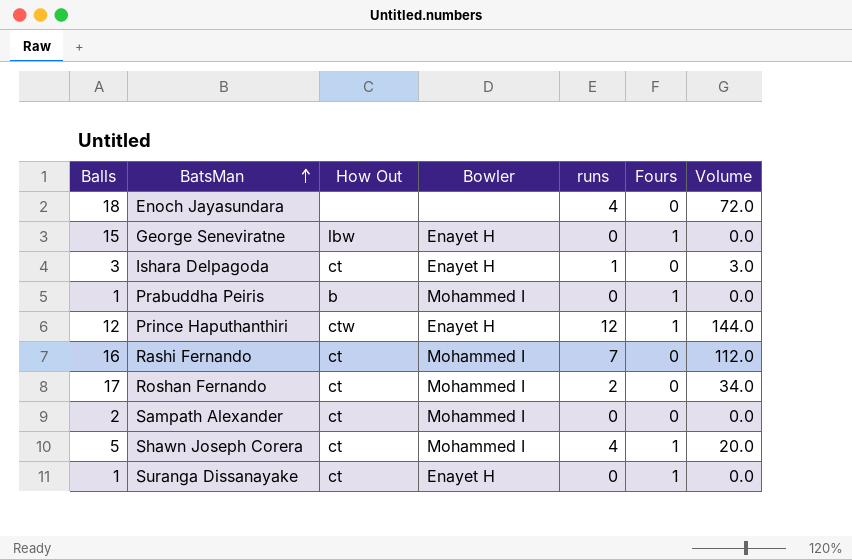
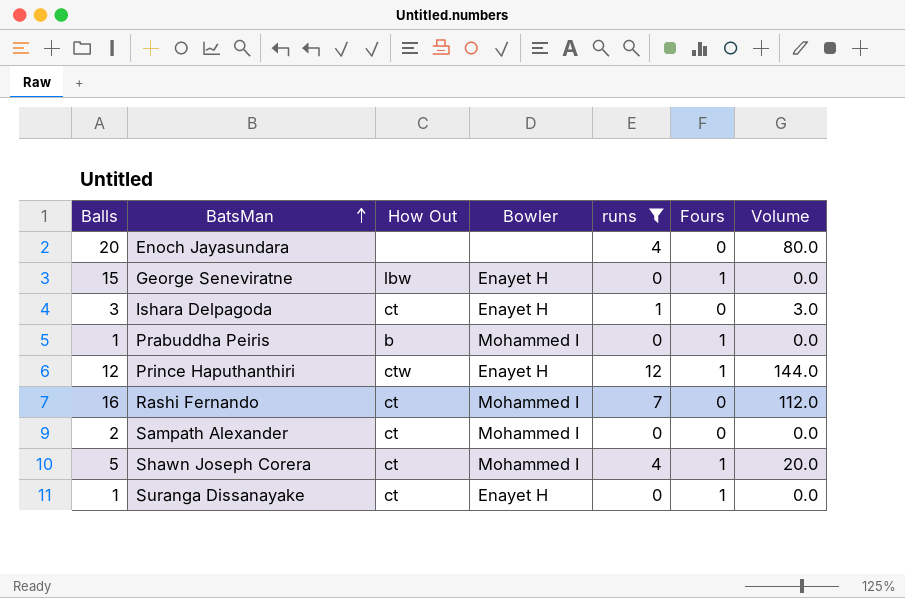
filter: none -> runs != 2
Enoch Jayasundara | Balls: 18 -> 20
Enoch Jayasundara | Volume: 72.0 -> 80.0

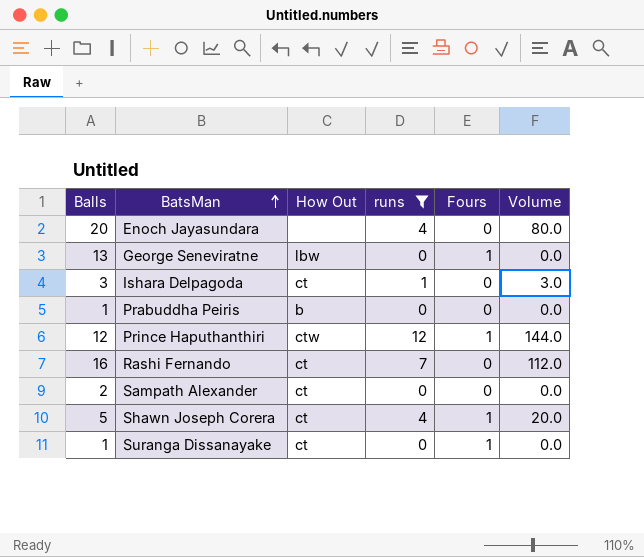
column Bowler | position: 4 -> none
George Seneviratne | Balls: 15 -> 13
Prabuddha Peiris | Fours: 1 -> 0

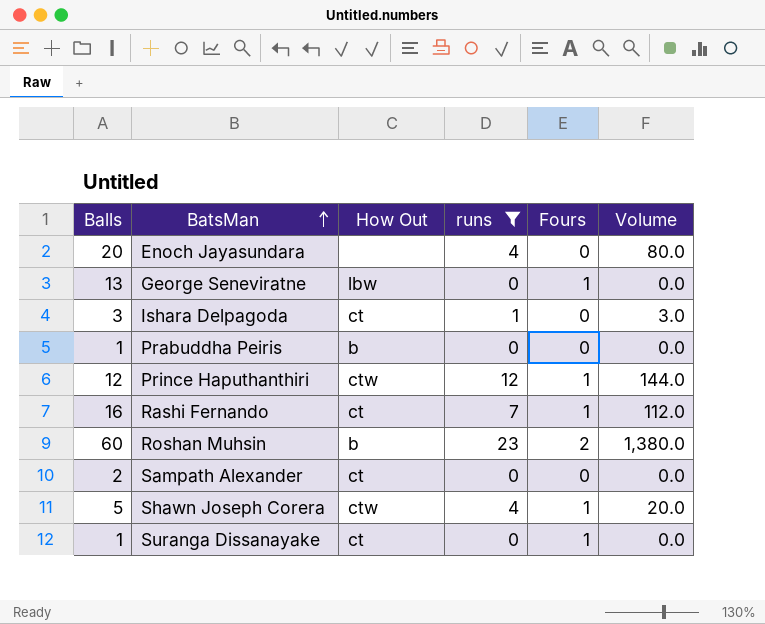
Rashi Fernando | Fours: 0 -> 1
row Roshan Muhsin: none -> 60 | b | 23 | 2 | 1,380.0
Shawn Joseph Corera | How Out: ct -> ctw

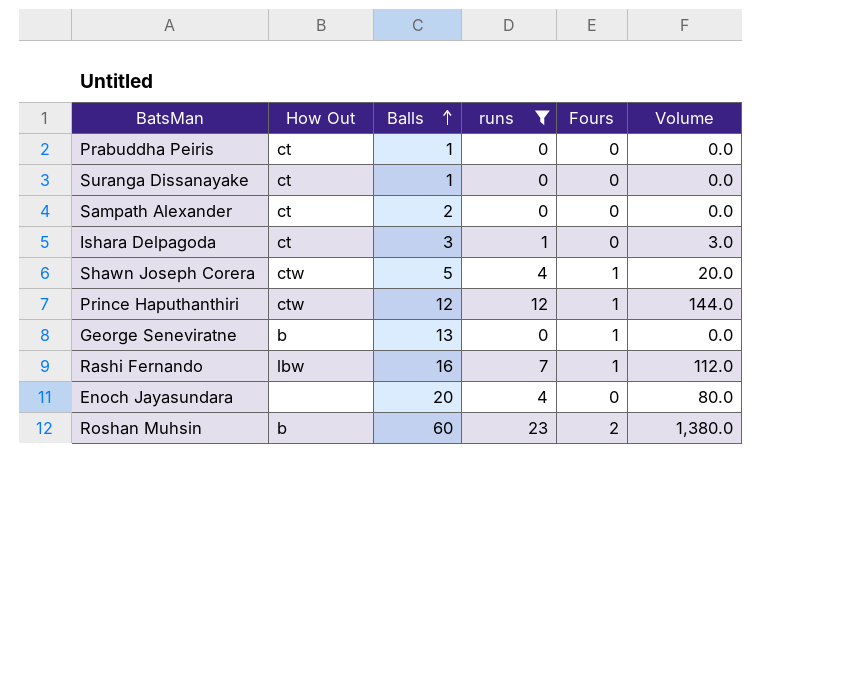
row order: BatsMan ascending -> Balls ascending
column Balls | position: 1 -> 3
Prabuddha Peiris | How Out: b -> ct
Suranga Dissanayake | Fours: 1 -> 0
George Seneviratne | How Out: lbw -> b
Rashi Fernando | How Out: ct -> lbw

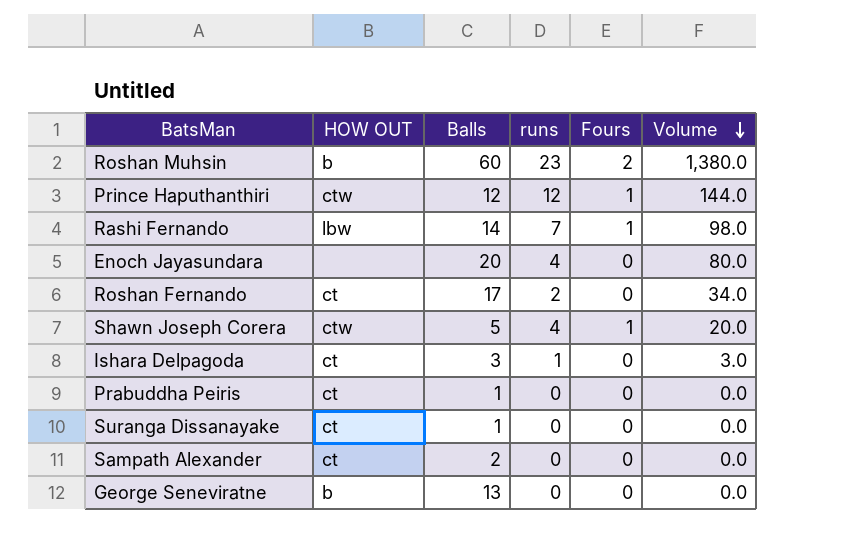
filter: runs != 2 -> none
row order: Balls ascending -> Volume descending
column name: How Out -> HOW OUT
Rashi Fernando | Balls: 16 -> 14
Rashi Fernando | Volume: 112.0 -> 98.0
George Seneviratne | Fours: 1 -> 0

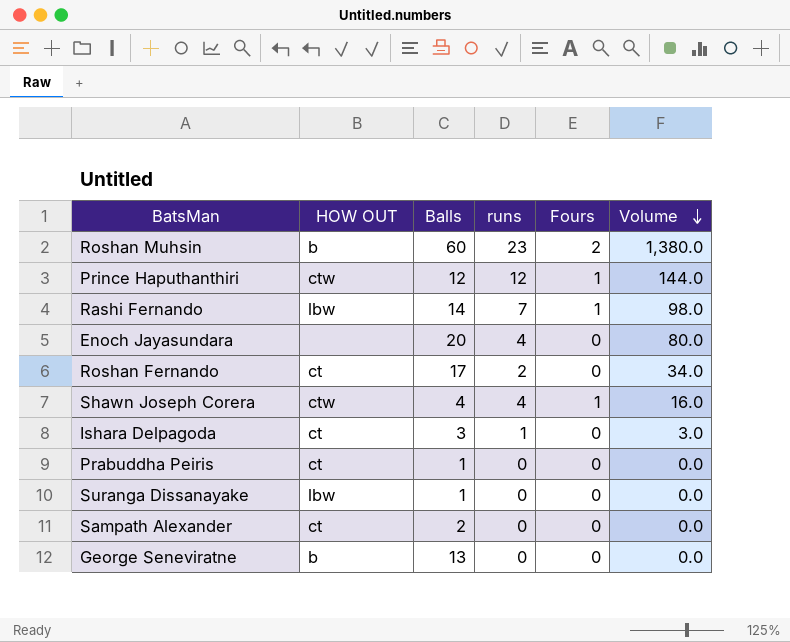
Shawn Joseph Corera | Balls: 5 -> 4
Shawn Joseph Corera | Volume: 20.0 -> 16.0
Suranga Dissanayake | HOW OUT: ct -> lbw

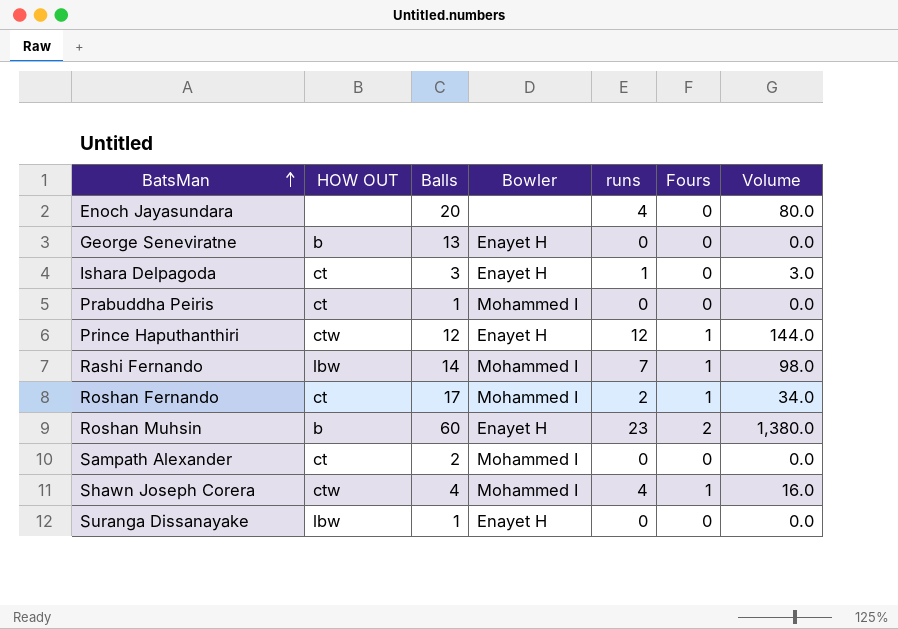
row order: Volume descending -> BatsMan ascending
column Bowler | position: none -> 4
Roshan Fernando | Fours: 0 -> 1

